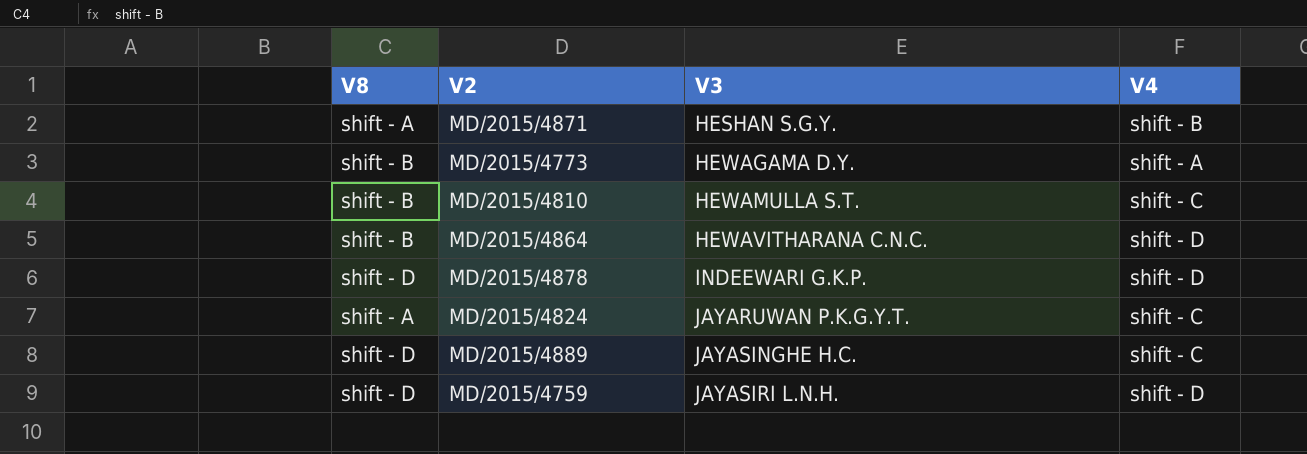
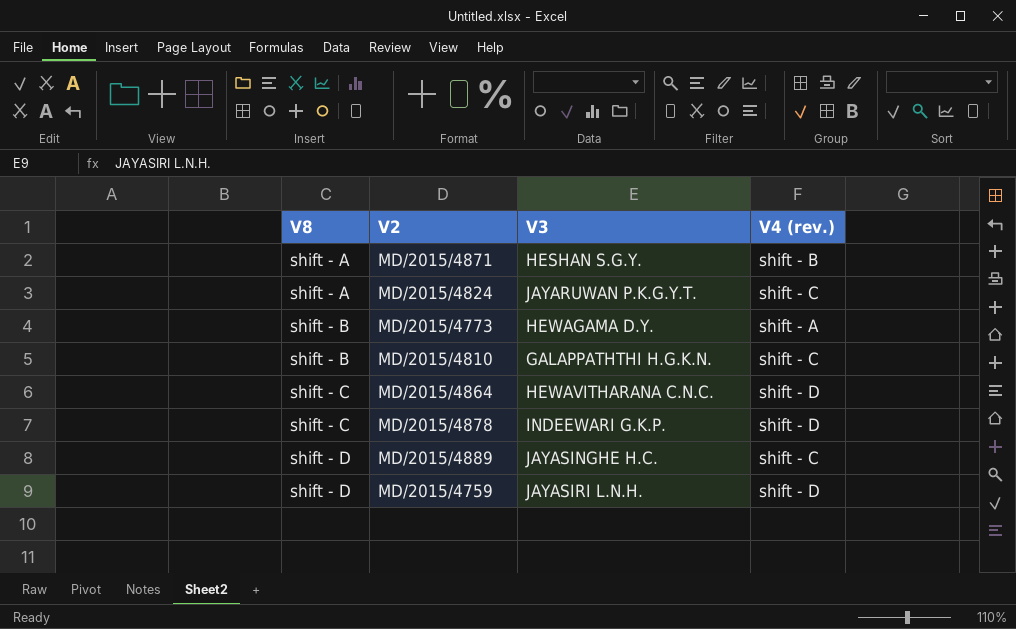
row order: V3 ascending -> V8 ascending
column name: V4 -> V4 (rev.)
MD/2015/4810 | V3: HEWAMULLA S.T. -> GALAPPATHTHI H.G.K.N.
MD/2015/4864 | V8: shift - B -> shift - C
MD/2015/4878 | V8: shift - D -> shift - C

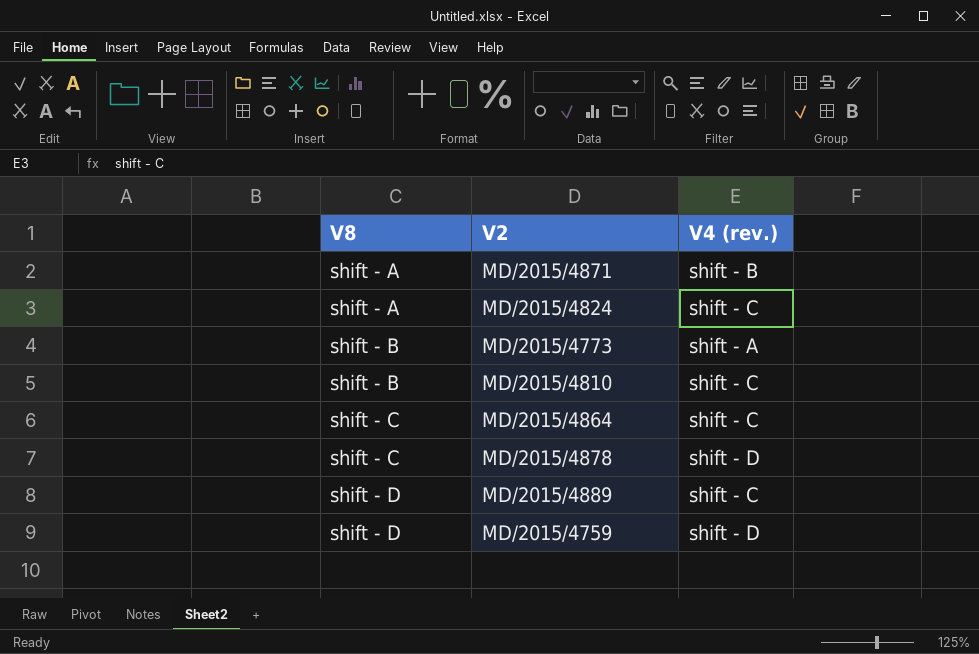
column V3 | position: 3 -> none
MD/2015/4864 | V4 (rev.): shift - D -> shift - C

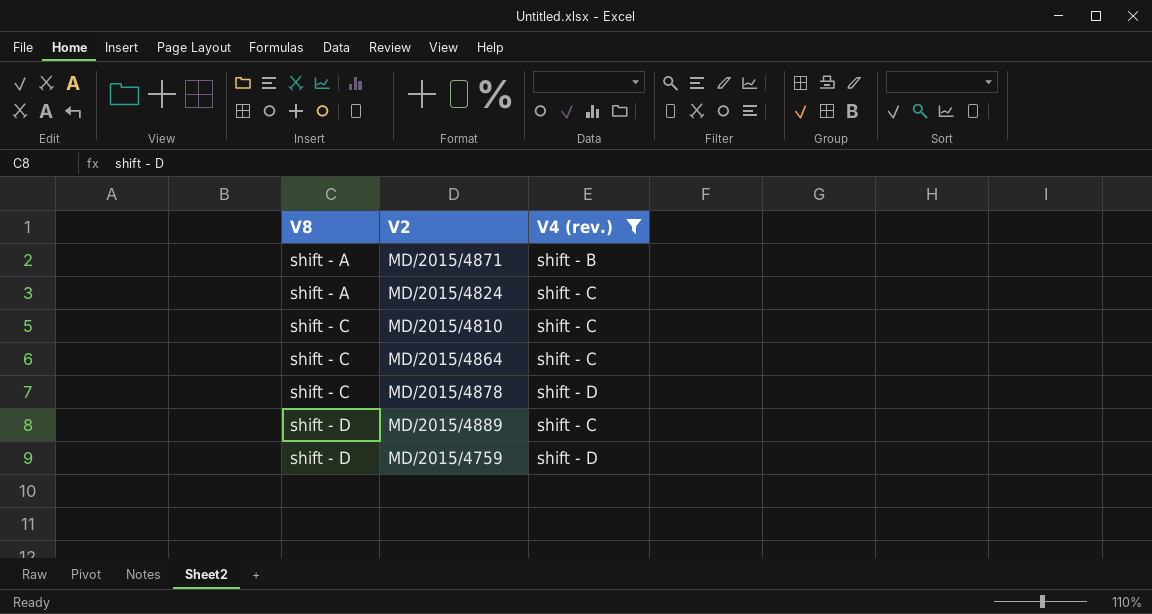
filter: none -> V4 (rev.) != shift - A
MD/2015/4810 | V8: shift - B -> shift - C

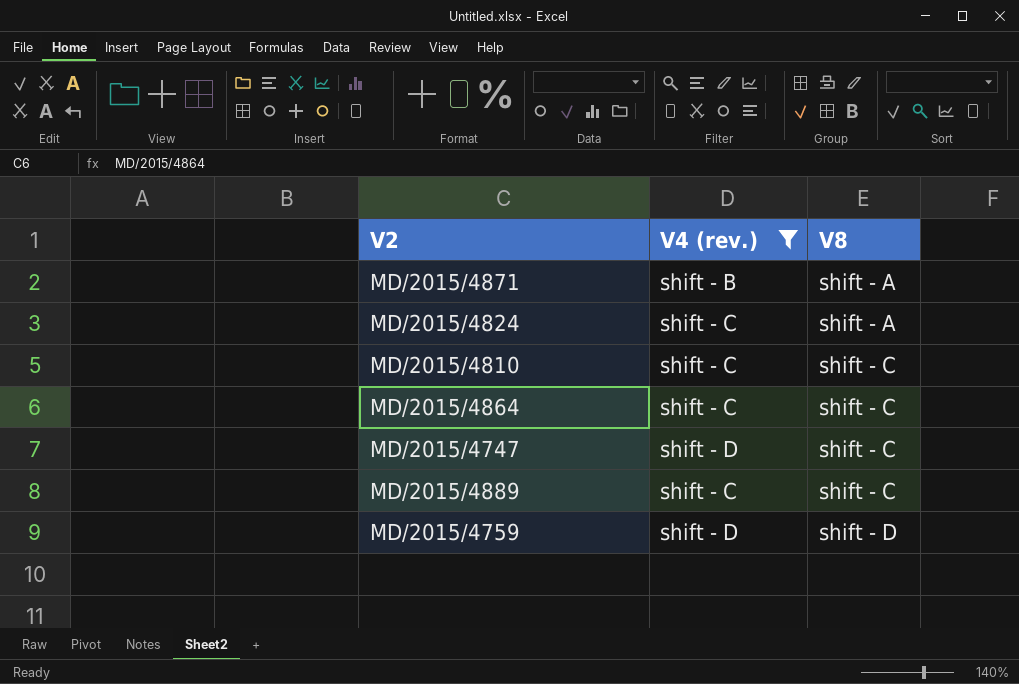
column V8 | position: 1 -> 3
row MD/2015/4878: shift - C | shift - D -> none
row MD/2015/4747: none -> shift - D | shift - C
MD/2015/4889 | V8: shift - D -> shift - C

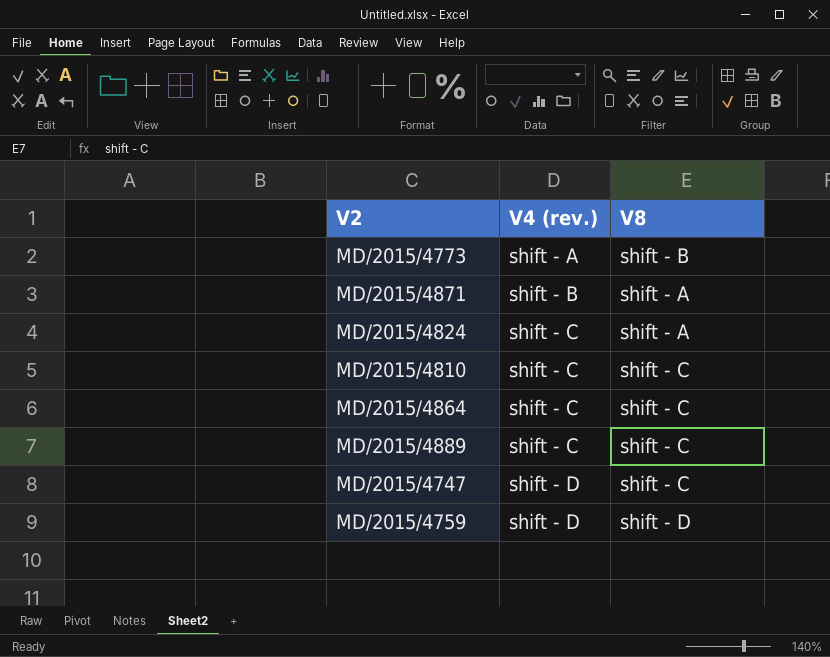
filter: V4 (rev.) != shift - A -> none
row order: V8 ascending -> V4 (rev.) ascending

